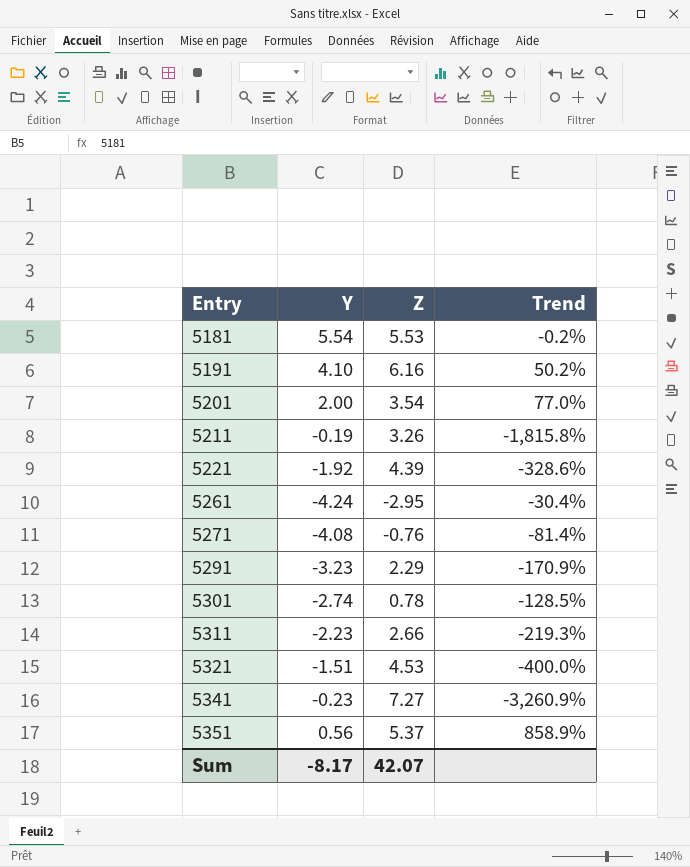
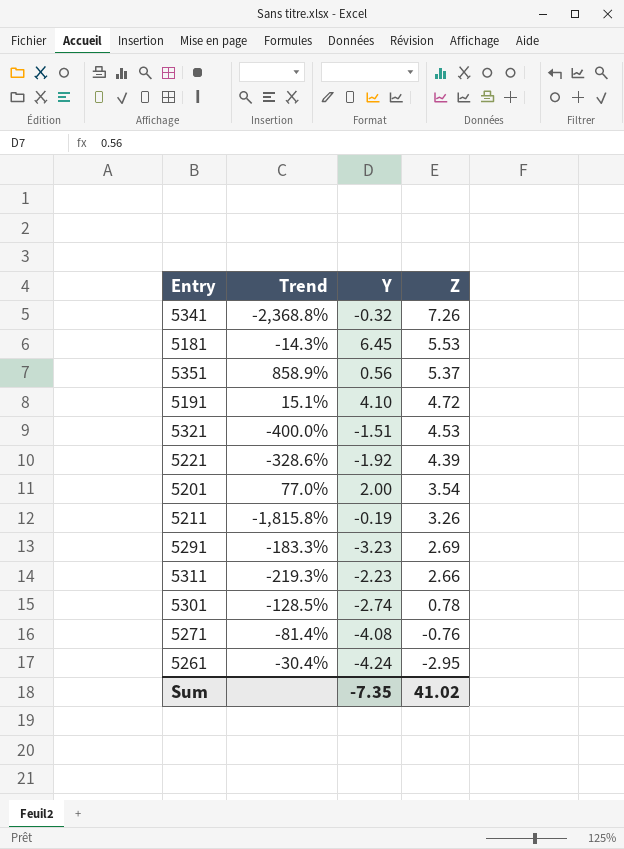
row order: Entry ascending -> Z descending
column Trend | position: 4 -> 2
5341 | Trend: -3,260.9% -> -2,368.8%
5341 | Y: -0.23 -> -0.32
5341 | Z: 7.27 -> 7.26
5181 | Trend: -0.2% -> -14.3%
5181 | Y: 5.54 -> 6.45
5191 | Trend: 50.2% -> 15.1%
5191 | Z: 6.16 -> 4.72
5291 | Trend: -170.9% -> -183.3%
5291 | Z: 2.29 -> 2.69
Sum | Y: -8.17 -> -7.35
Sum | Z: 42.07 -> 41.02

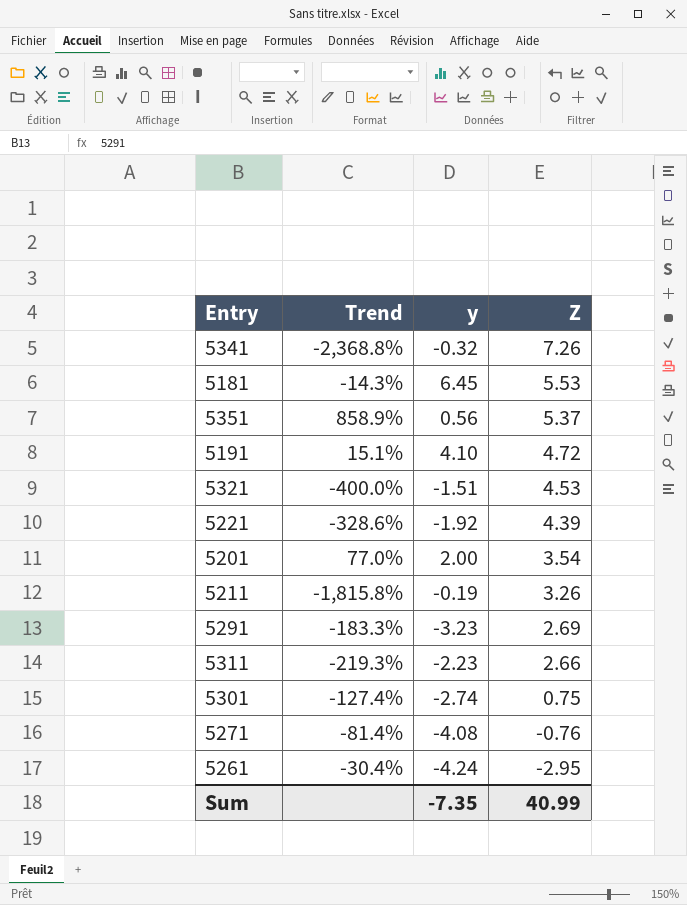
column name: Y -> y
5301 | Trend: -128.5% -> -127.4%
5301 | Z: 0.78 -> 0.75
Sum | Z: 41.02 -> 40.99

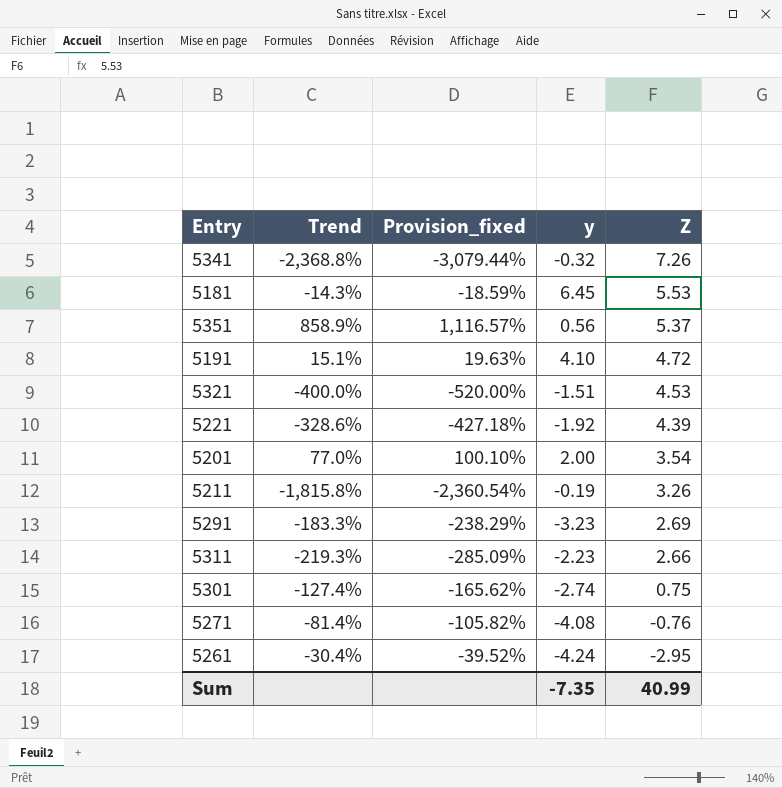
column Provision_fixed | formula: none -> [Trend] * 1.3

